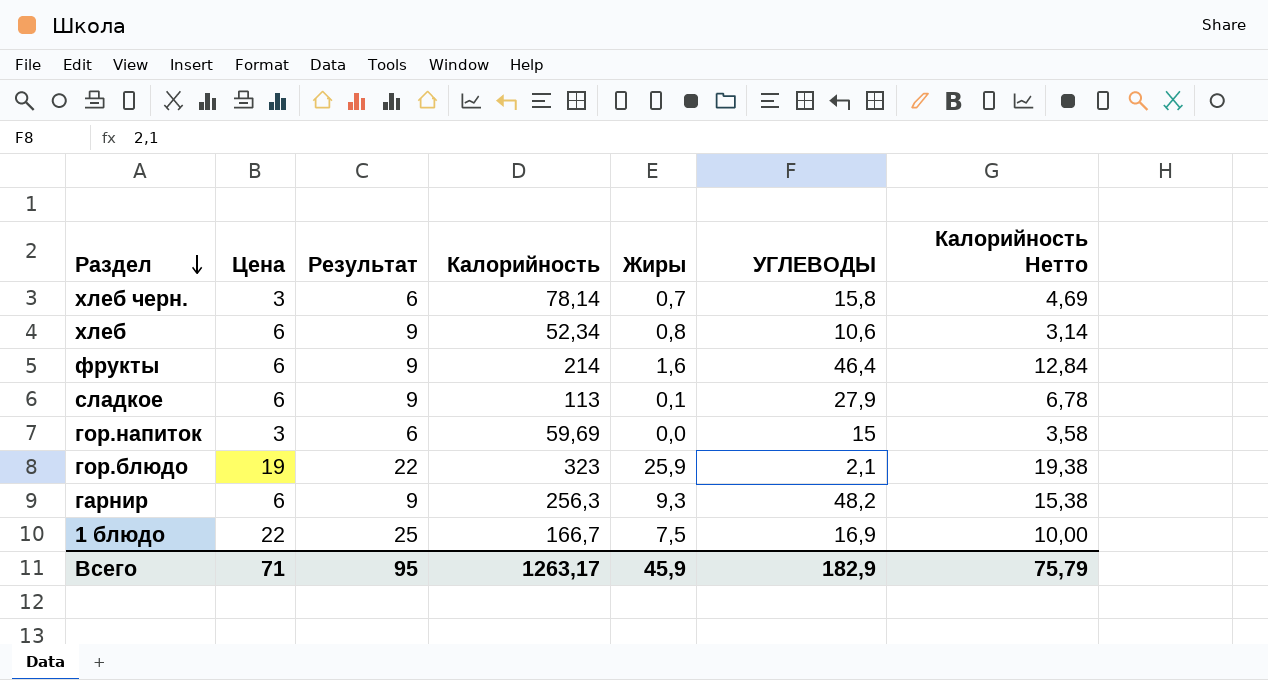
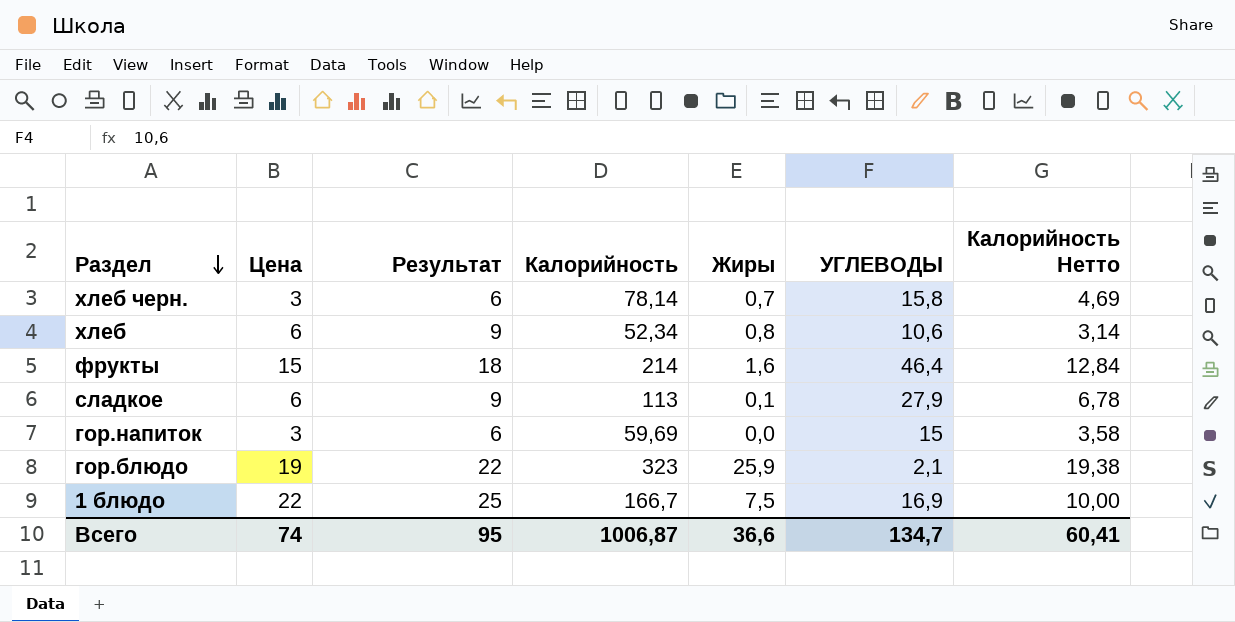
row гарнир: 6 | 9 | 256,3 | 9,3 | 48,2 | 15,38 -> none
фрукты | Цена: 6 -> 15
фрукты | Результат: 9 -> 18
Всего | Цена: 71 -> 74
Всего | Калорийность: 1263,17 -> 1006,87
Всего | Жиры: 45,9 -> 36,6
Всего | УГЛЕВОДЫ: 182,9 -> 134,7
Всего | Калорийность Нетто: 75,79 -> 60,41

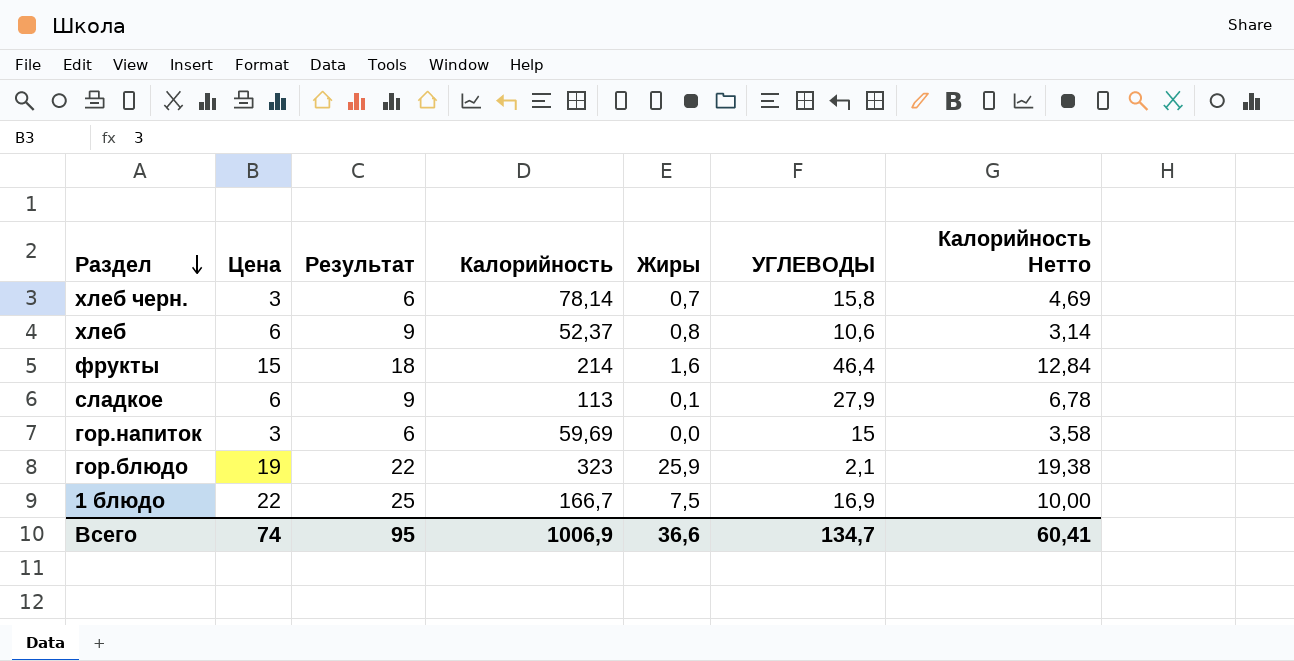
хлеб | Калорийность: 52,34 -> 52,37
Всего | Калорийность: 1006,87 -> 1006,9

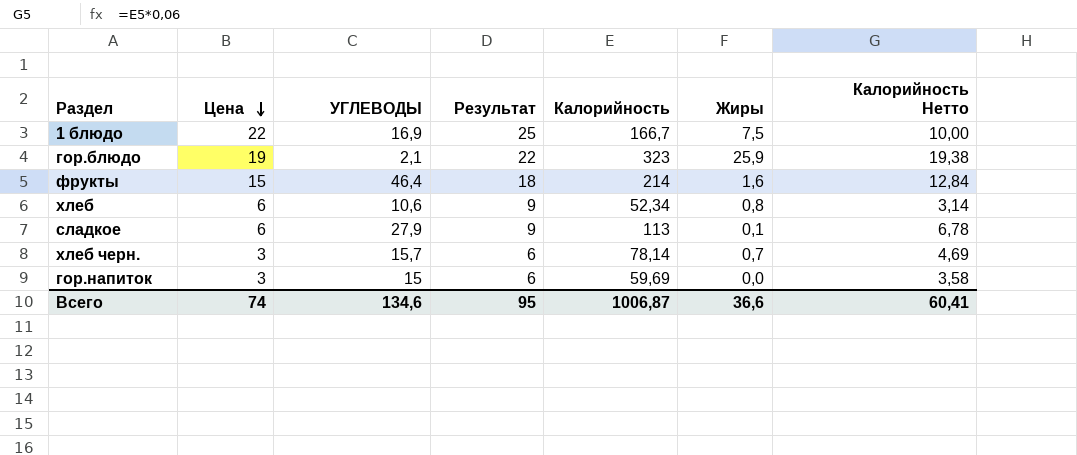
row order: Раздел descending -> Цена descending
column УГЛЕВОДЫ | position: 6 -> 3
хлеб | Калорийность: 52,37 -> 52,34
хлеб черн. | УГЛЕВОДЫ: 15,8 -> 15,7
Всего | УГЛЕВОДЫ: 134,7 -> 134,6
Всего | Калорийность: 1006,9 -> 1006,87

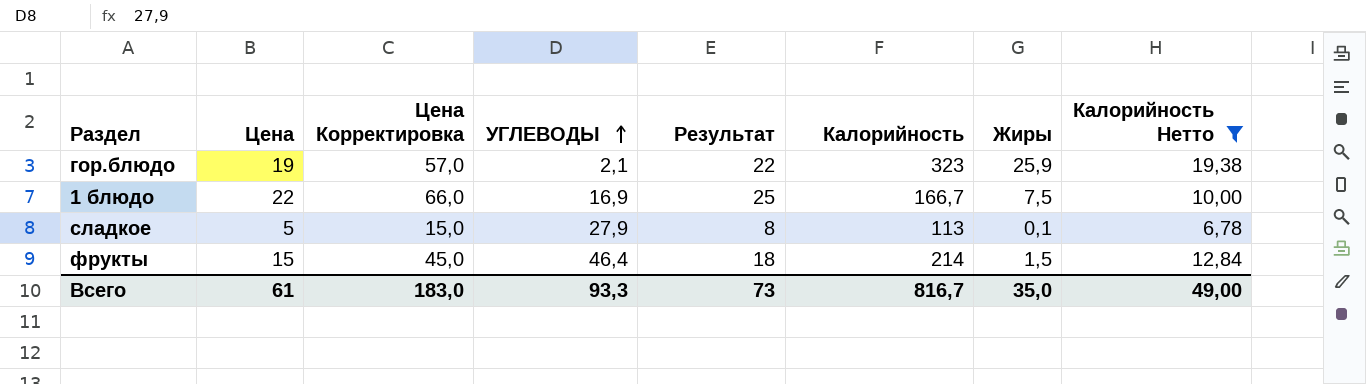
filter: none -> Калорийность Нетто >= 6,78
row order: Цена descending -> УГЛЕВОДЫ ascending
column Цена Корректировка | formula: none -> [Цена] * 3
сладкое | Цена: 6 -> 5
сладкое | Результат: 9 -> 8
фрукты | Жиры: 1,6 -> 1,5
Всего | Цена: 74 -> 61
Всего | УГЛЕВОДЫ: 134,6 -> 93,3
Всего | Результат: 95 -> 73
Всего | Калорийность: 1006,87 -> 816,7
Всего | Жиры: 36,6 -> 35,0
Всего | Калорийность Нетто: 60,41 -> 49,00

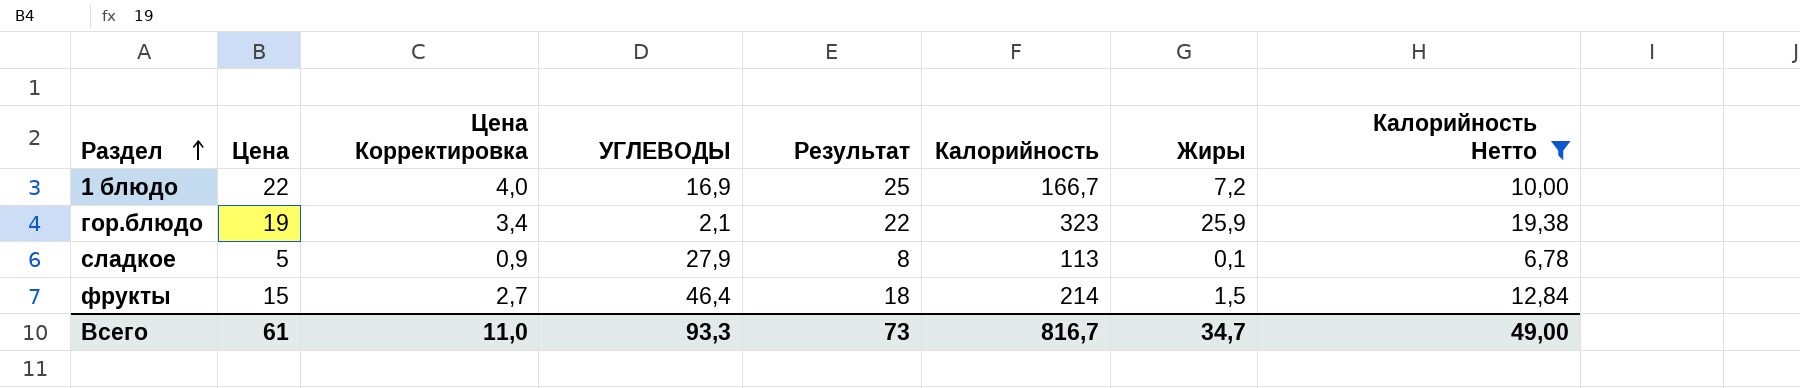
row order: УГЛЕВОДЫ ascending -> Раздел ascending
column Цена Корректировка | formula: [Цена] * 3 -> [Цена] * 0,18
1 блюдо | Жиры: 7,5 -> 7,2
Всего | Цена Корректировка: 183,0 -> 11,0
Всего | Жиры: 35,0 -> 34,7

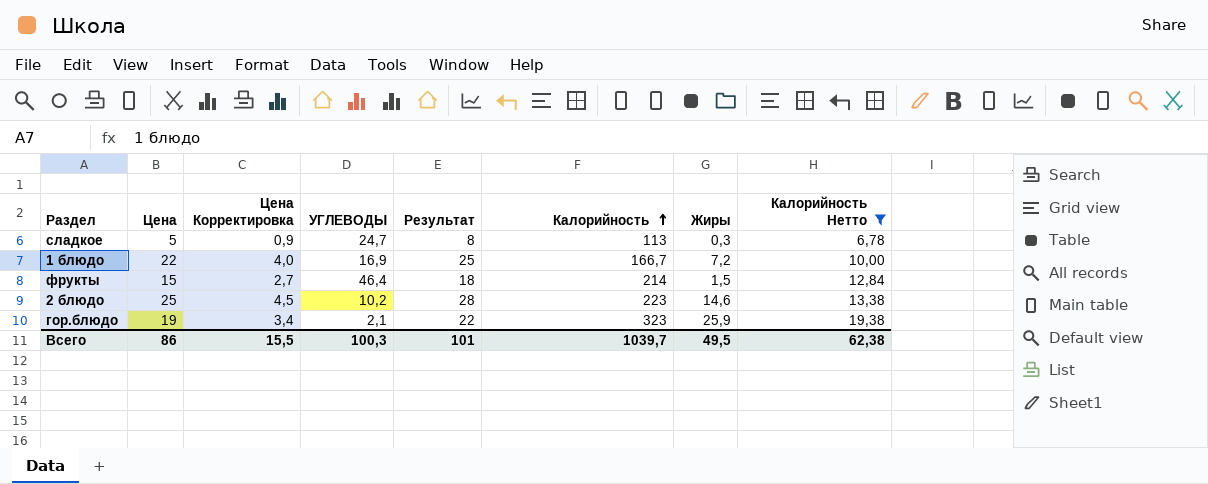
row order: Раздел ascending -> Калорийность ascending
сладкое | УГЛЕВОДЫ: 27,9 -> 24,7
сладкое | Жиры: 0,1 -> 0,3
row 2 блюдо: none -> 25 | 4,5 | 10,2 | 28 | 223 | 14,6 | 13,38
Всего | Цена: 61 -> 86
Всего | Цена Корректировка: 11,0 -> 15,5
Всего | УГЛЕВОДЫ: 93,3 -> 100,3
Всего | Результат: 73 -> 101
Всего | Калорийность: 816,7 -> 1039,7
Всего | Жиры: 34,7 -> 49,5
Всего | Калорийность Нетто: 49,00 -> 62,38

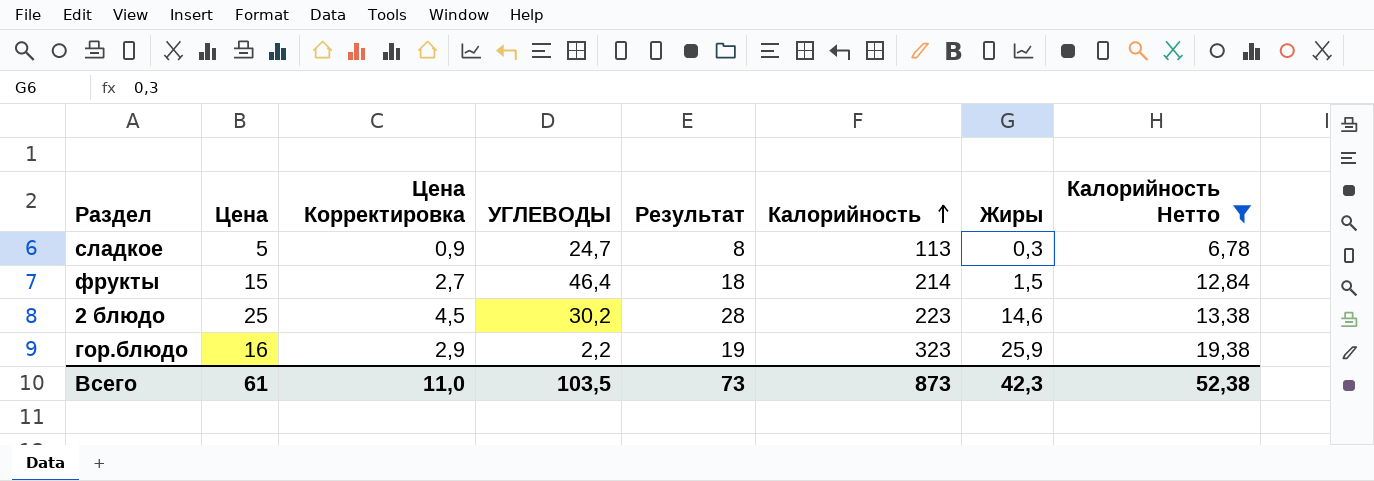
row 1 блюдо: 22 | 4,0 | 16,9 | 25 | 166,7 | 7,2 | 10,00 -> none
2 блюдо | УГЛЕВОДЫ: 10,2 -> 30,2
гор.блюдо | Цена: 19 -> 16
гор.блюдо | Цена Корректировка: 3,4 -> 2,9
гор.блюдо | УГЛЕВОДЫ: 2,1 -> 2,2
гор.блюдо | Результат: 22 -> 19
Всего | Цена: 86 -> 61
Всего | Цена Корректировка: 15,5 -> 11,0
Всего | УГЛЕВОДЫ: 100,3 -> 103,5
Всего | Результат: 101 -> 73
Всего | Калорийность: 1039,7 -> 873
Всего | Жиры: 49,5 -> 42,3
Всего | Калорийность Нетто: 62,38 -> 52,38

